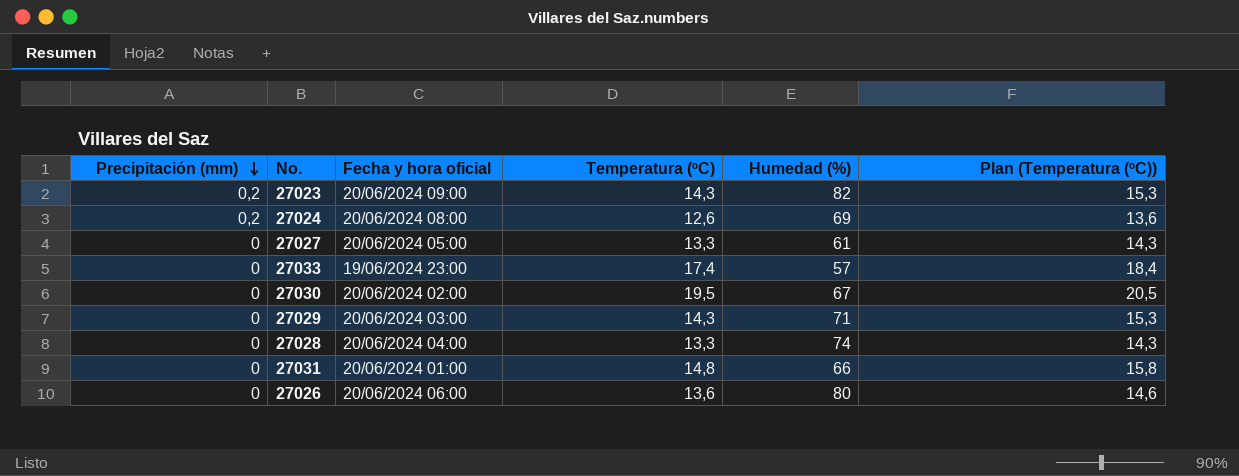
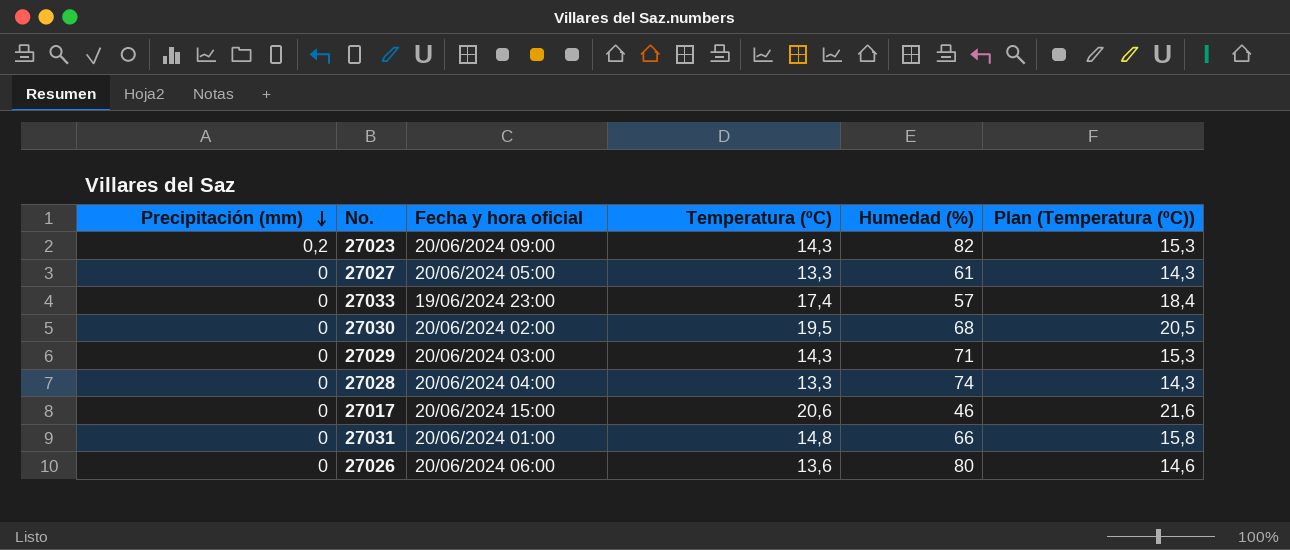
row 27024: 0,2 | 20/06/2024 08:00 | 12,6 | 69 | 13,6 -> none
27030 | Humedad (%): 67 -> 68
row 27017: none -> 0 | 20/06/2024 15:00 | 20,6 | 46 | 21,6

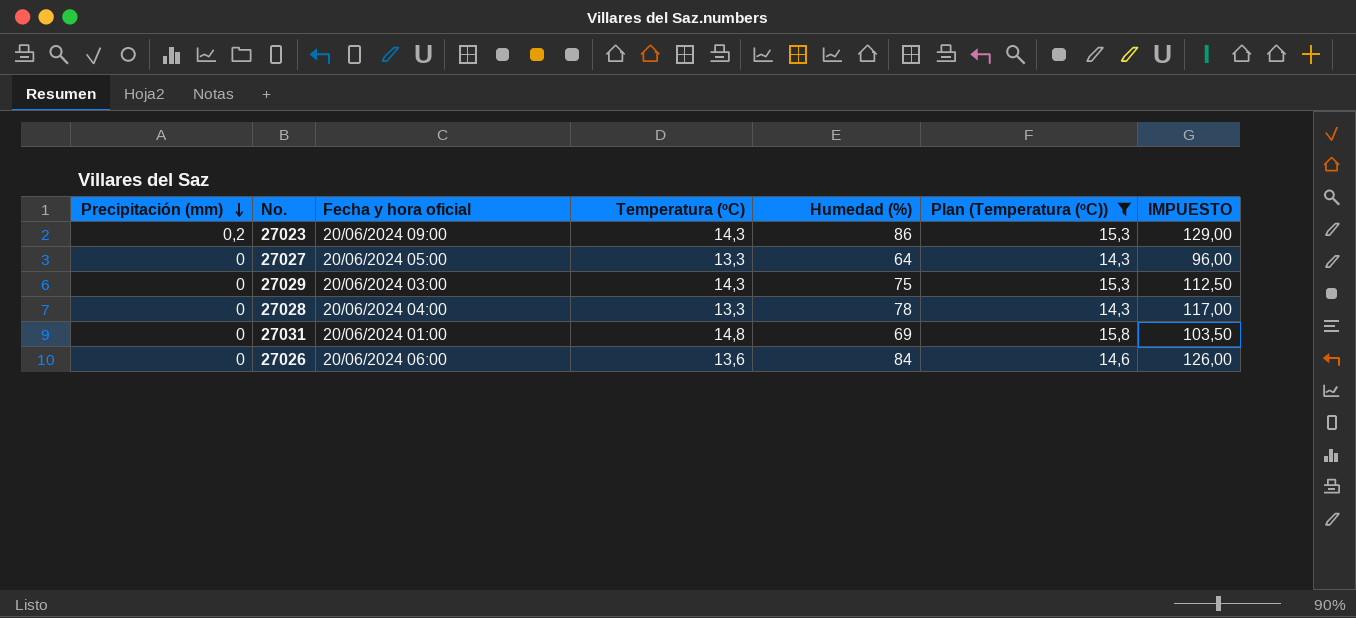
filter: none -> Plan (Temperatura (ºC)) <= 15,8
column IMPUESTO | formula: none -> [Humedad (%)] * 1,5
27023 | Humedad (%): 82 -> 86
27027 | Humedad (%): 61 -> 64
27029 | Humedad (%): 71 -> 75
27028 | Humedad (%): 74 -> 78
27031 | Humedad (%): 66 -> 69
27026 | Humedad (%): 80 -> 84

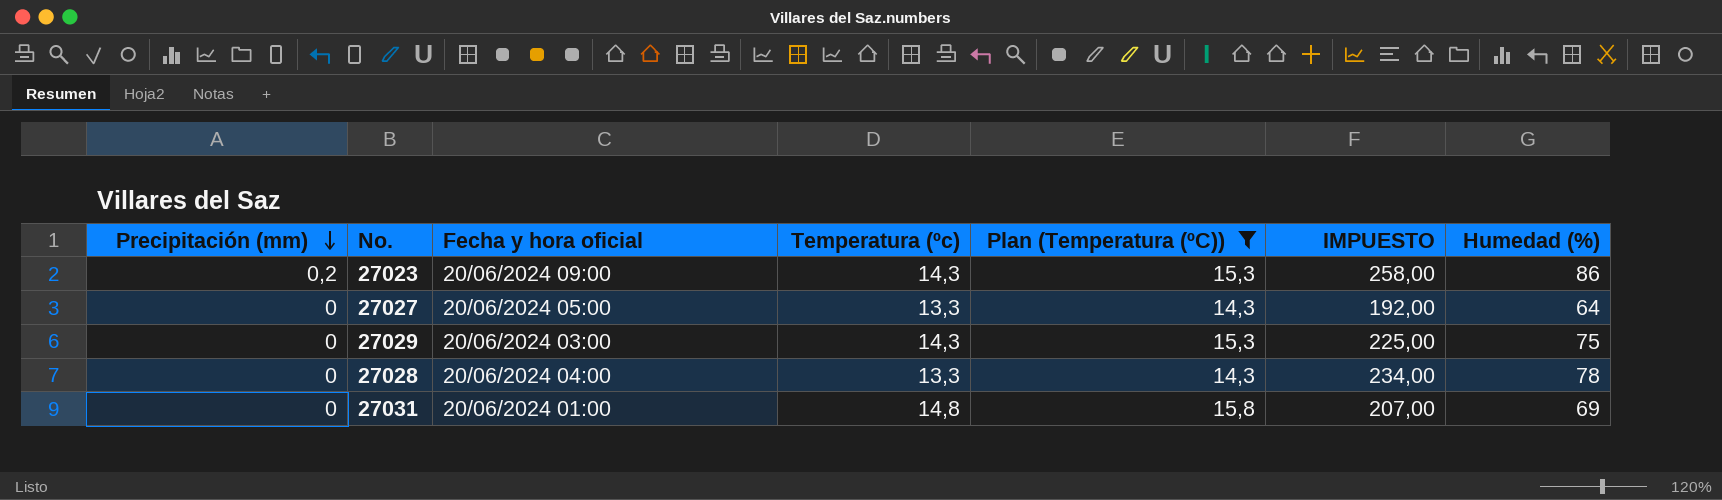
column name: Temperatura (ºC) -> Temperatura (ºc)
column IMPUESTO | formula: [Humedad (%)] * 1,5 -> [Humedad (%)] * 3
column Humedad (%) | position: 5 -> 7
row 27026: 0 | 20/06/2024 06:00 | 13,6 | 84 | 14,6 | 126,00 -> none

